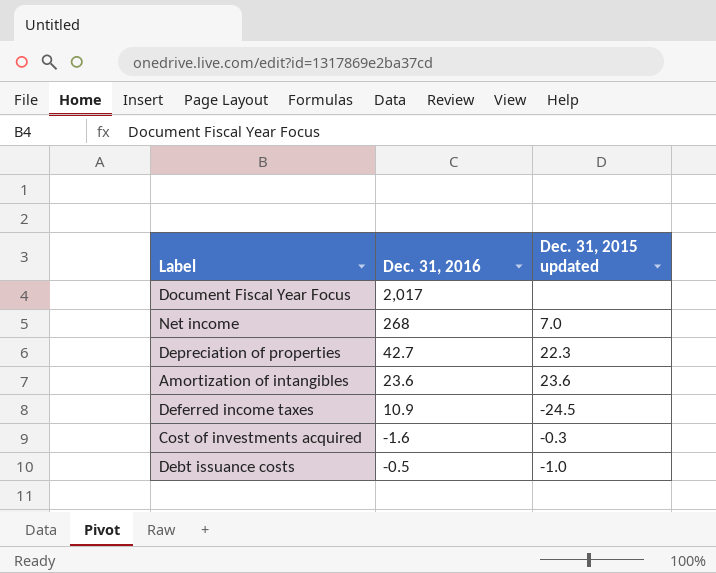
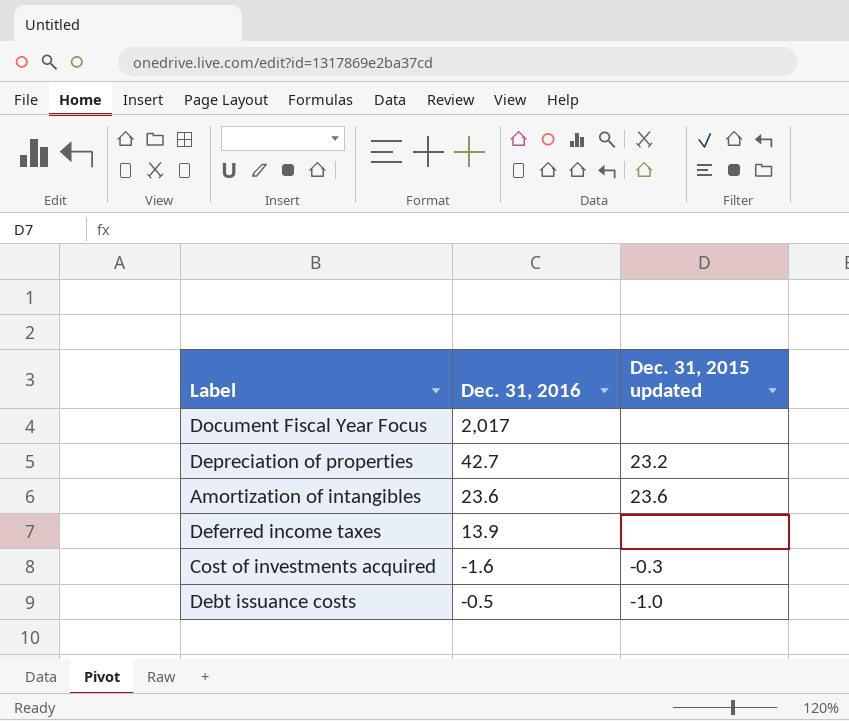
row Net income: 268 | 7.0 -> none
Depreciation of properties | Dec. 31, 2015 updated: 22.3 -> 23.2
Deferred income taxes | Dec. 31, 2016: 10.9 -> 13.9
Deferred income taxes | Dec. 31, 2015 updated: -24.5 -> none

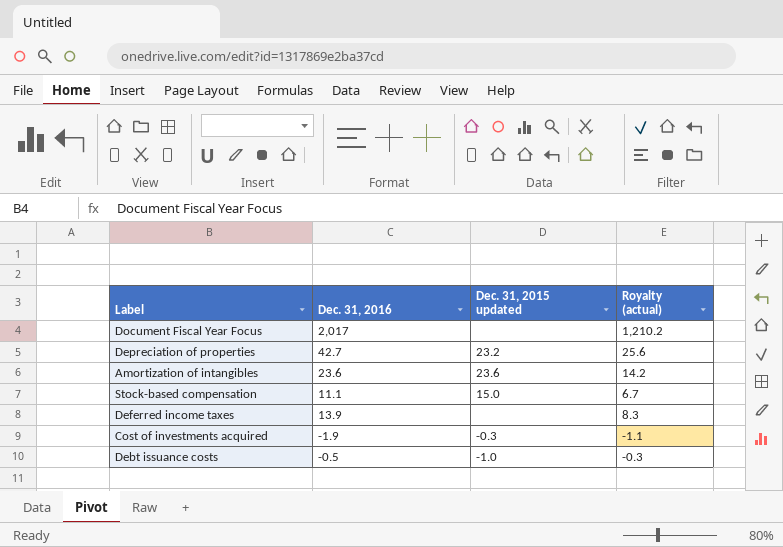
column Royalty (actual) | formula: none -> [Dec. 31, 2016] * 0.6
row Stock-based compensation: none -> 11.1 | 15.0 | 6.7
Cost of investments acquired | Dec. 31, 2016: -1.6 -> -1.9

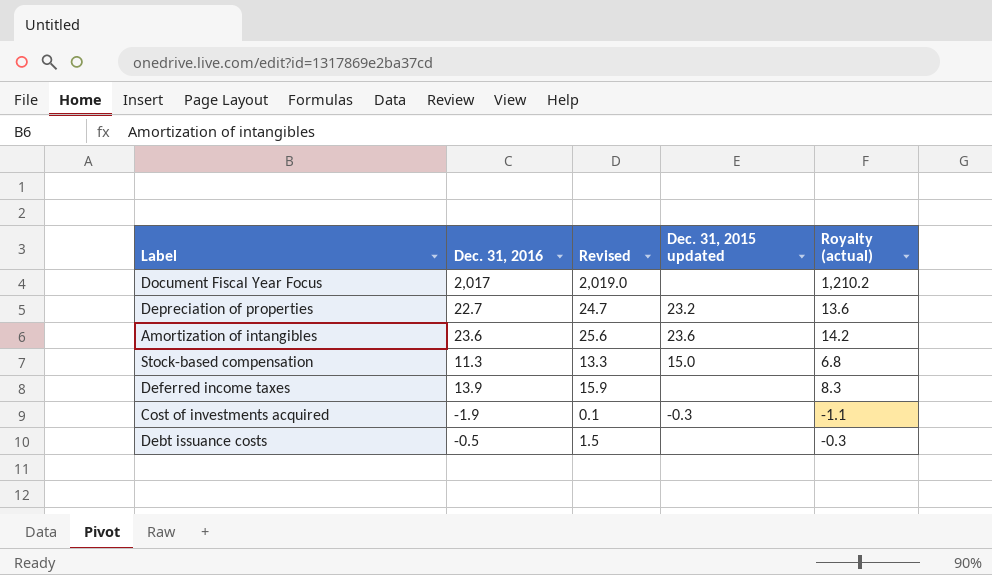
column Revised | formula: none -> [Dec. 31, 2016] + 2
Depreciation of properties | Dec. 31, 2016: 42.7 -> 22.7
Depreciation of properties | Royalty (actual): 25.6 -> 13.6
Stock-based compensation | Dec. 31, 2016: 11.1 -> 11.3
Stock-based compensation | Royalty (actual): 6.7 -> 6.8
Debt issuance costs | Dec. 31, 2015 updated: -1.0 -> none

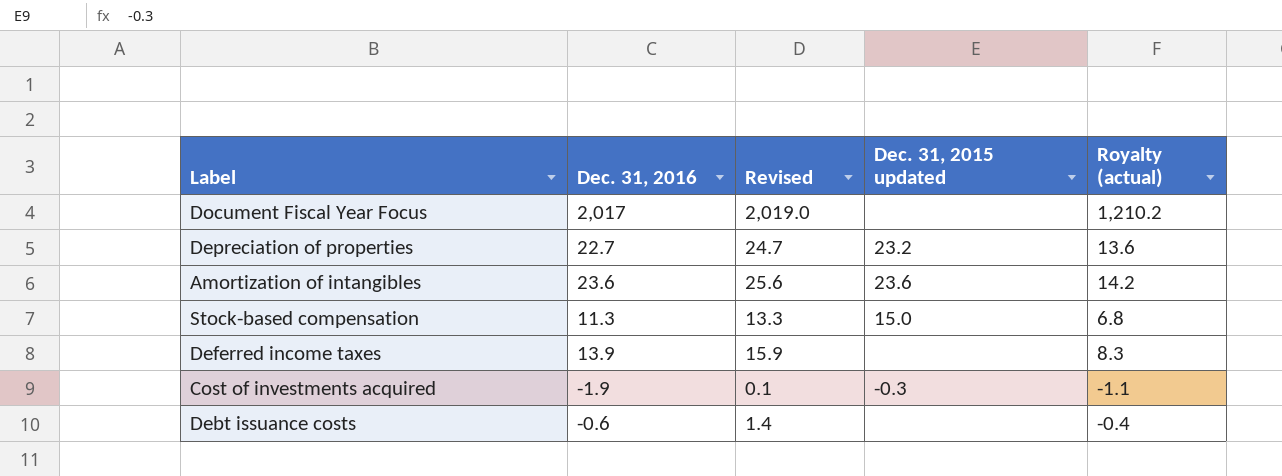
Debt issuance costs | Dec. 31, 2016: -0.5 -> -0.6
Debt issuance costs | Revised: 1.5 -> 1.4
Debt issuance costs | Royalty (actual): -0.3 -> -0.4

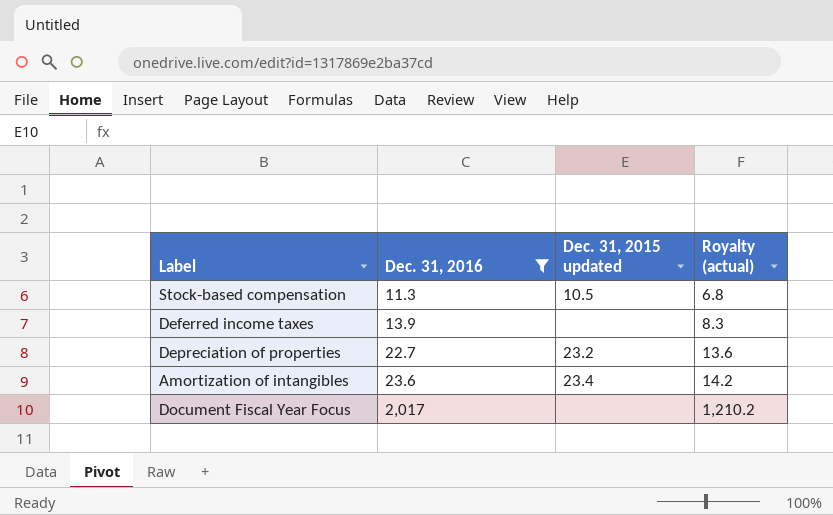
filter: none -> Dec. 31, 2016 >= 11.3
row order: none -> Dec. 31, 2016 ascending
column Revised | formula: [Dec. 31, 2016] + 2 -> none
Stock-based compensation | Dec. 31, 2015 updated: 15.0 -> 10.5
Amortization of intangibles | Dec. 31, 2015 updated: 23.6 -> 23.4

